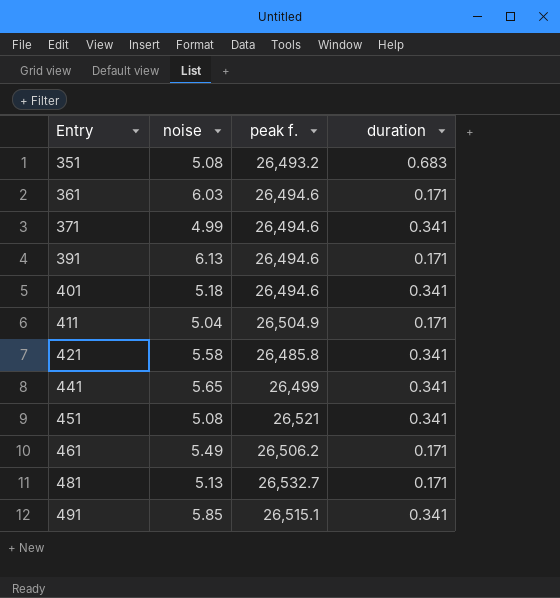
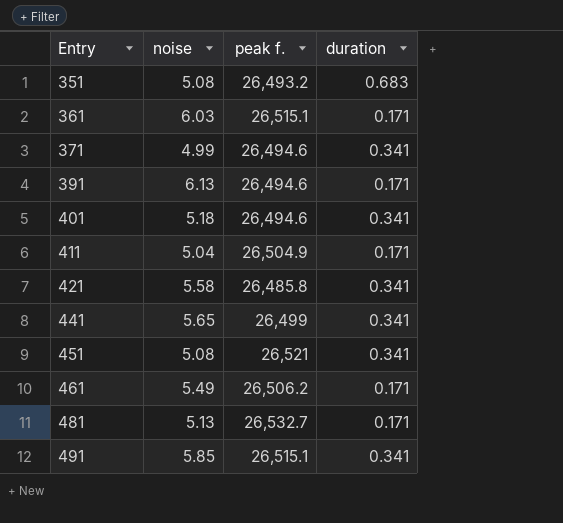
361 | peak f.: 26,494.6 -> 26,515.1

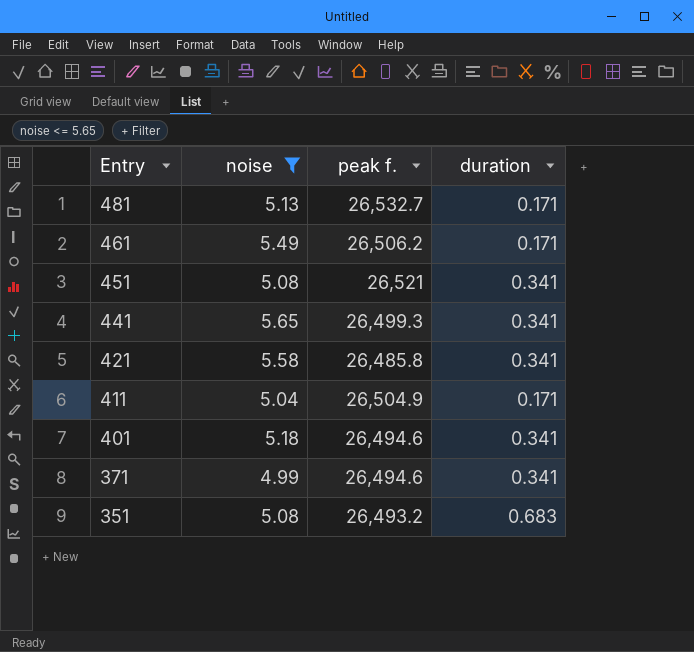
filter: none -> noise <= 5.65
row order: Entry ascending -> Entry descending
441 | peak f.: 26,499 -> 26,499.3

